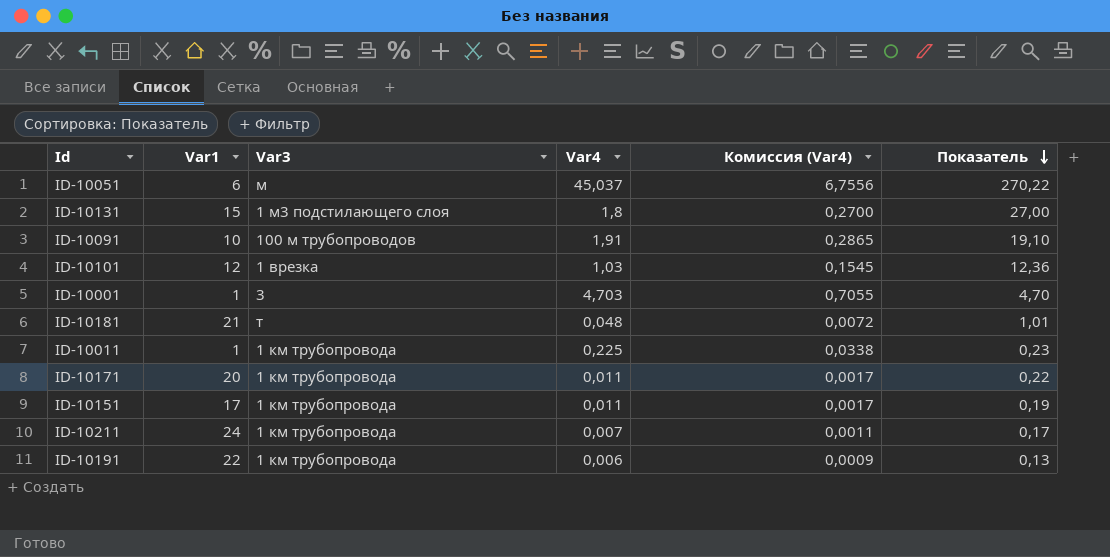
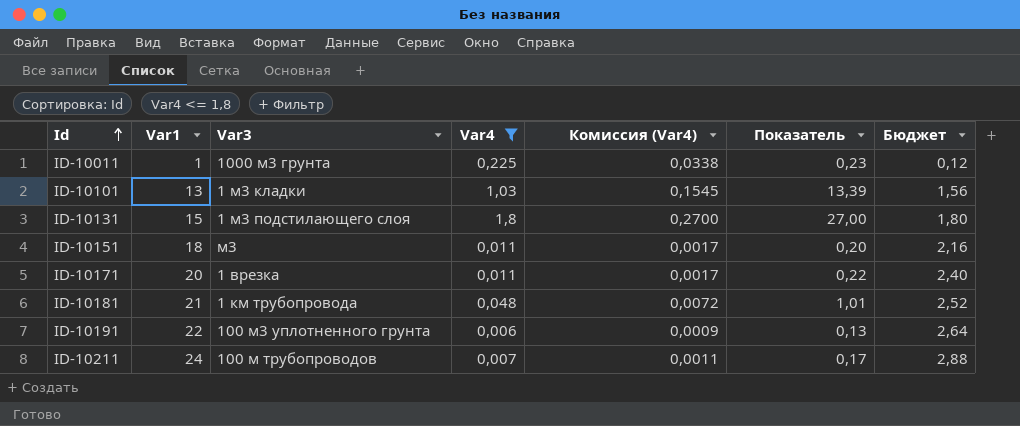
filter: none -> Var4 <= 1,8
row order: Показатель descending -> Id ascending
column Бюджет | formula: none -> [Var1] * 0,12
ID-10011 | Var3: 1 км трубопровода -> 1000 м3 грунта
ID-10101 | Var1: 12 -> 13
ID-10101 | Var3: 1 врезка -> 1 м3 кладки
ID-10101 | Показатель: 12,36 -> 13,39
ID-10151 | Var1: 17 -> 18
ID-10151 | Var3: 1 км трубопровода -> м3
ID-10151 | Показатель: 0,19 -> 0,20
ID-10171 | Var3: 1 км трубопровода -> 1 врезка
ID-10181 | Var3: т -> 1 км трубопровода
ID-10191 | Var3: 1 км трубопровода -> 100 м3 уплотненного грунта
ID-10211 | Var3: 1 км трубопровода -> 100 м трубопроводов

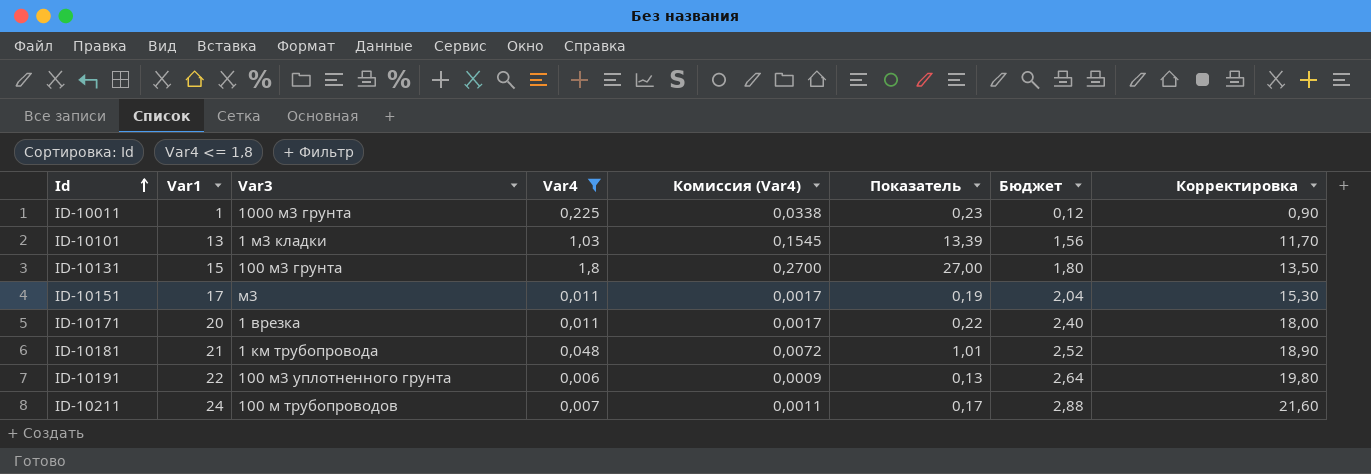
column Корректировка | formula: none -> [Var1] * 0,9
ID-10131 | Var3: 1 м3 подстилающего слоя -> 100 м3 грунта
ID-10151 | Var1: 18 -> 17
ID-10151 | Показатель: 0,20 -> 0,19
ID-10151 | Бюджет: 2,16 -> 2,04

